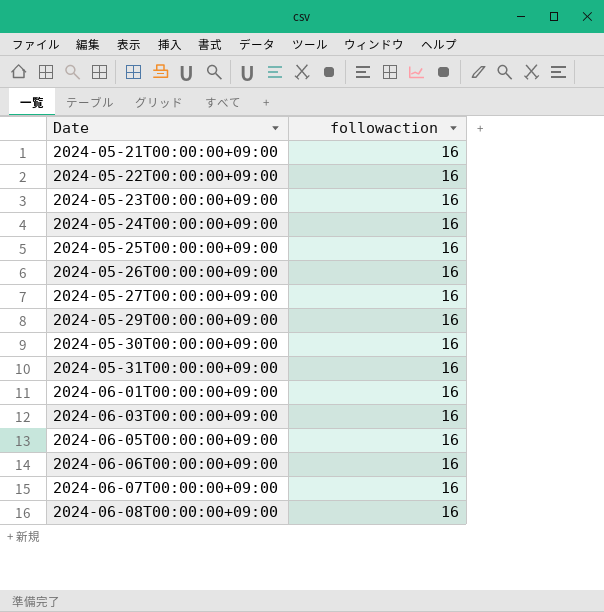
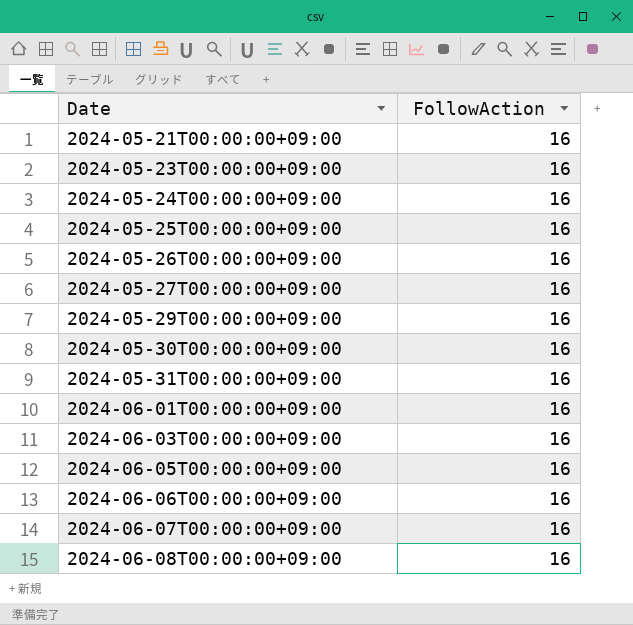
column name: followaction -> FollowAction
row 2024-05-22T00:00:00+09:00: 16 -> none

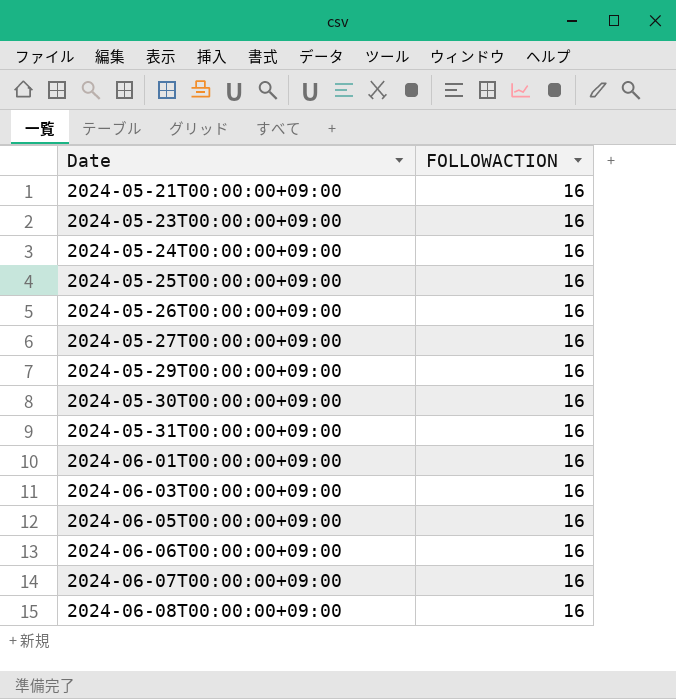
column name: FollowAction -> FOLLOWACTION

